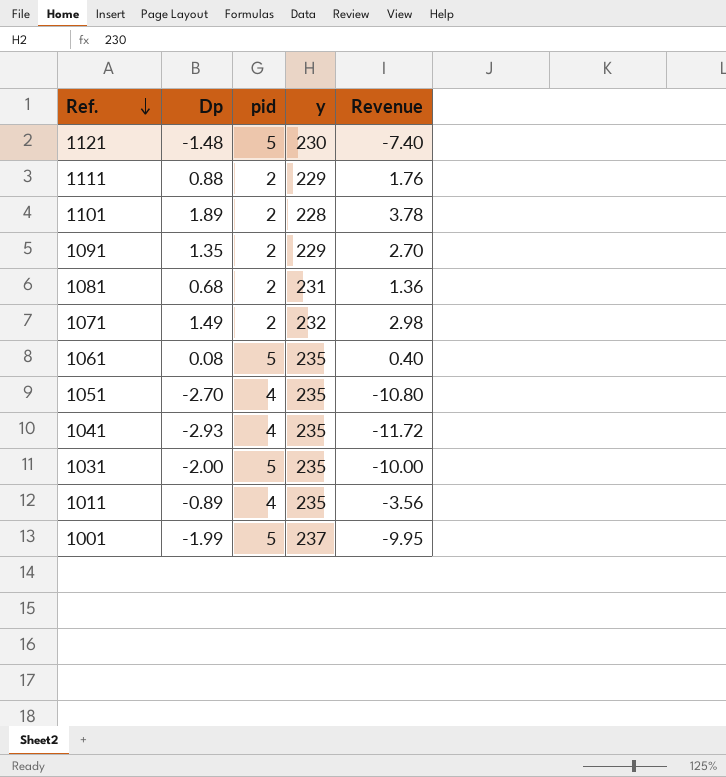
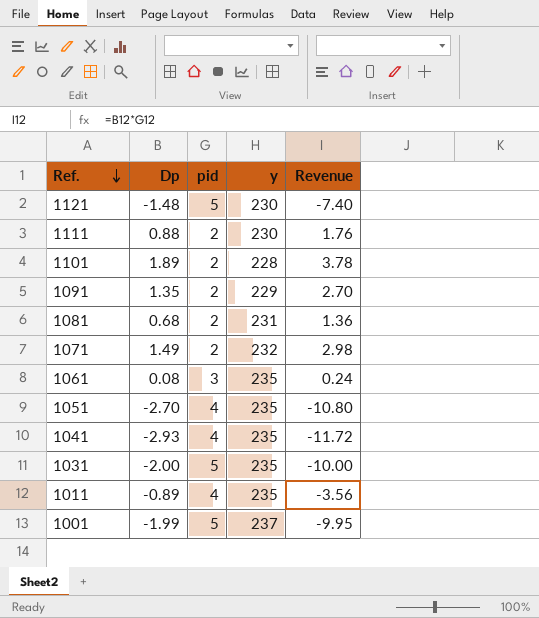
1111 | y: 229 -> 230
1061 | pid: 5 -> 3
1061 | Revenue: 0.40 -> 0.24

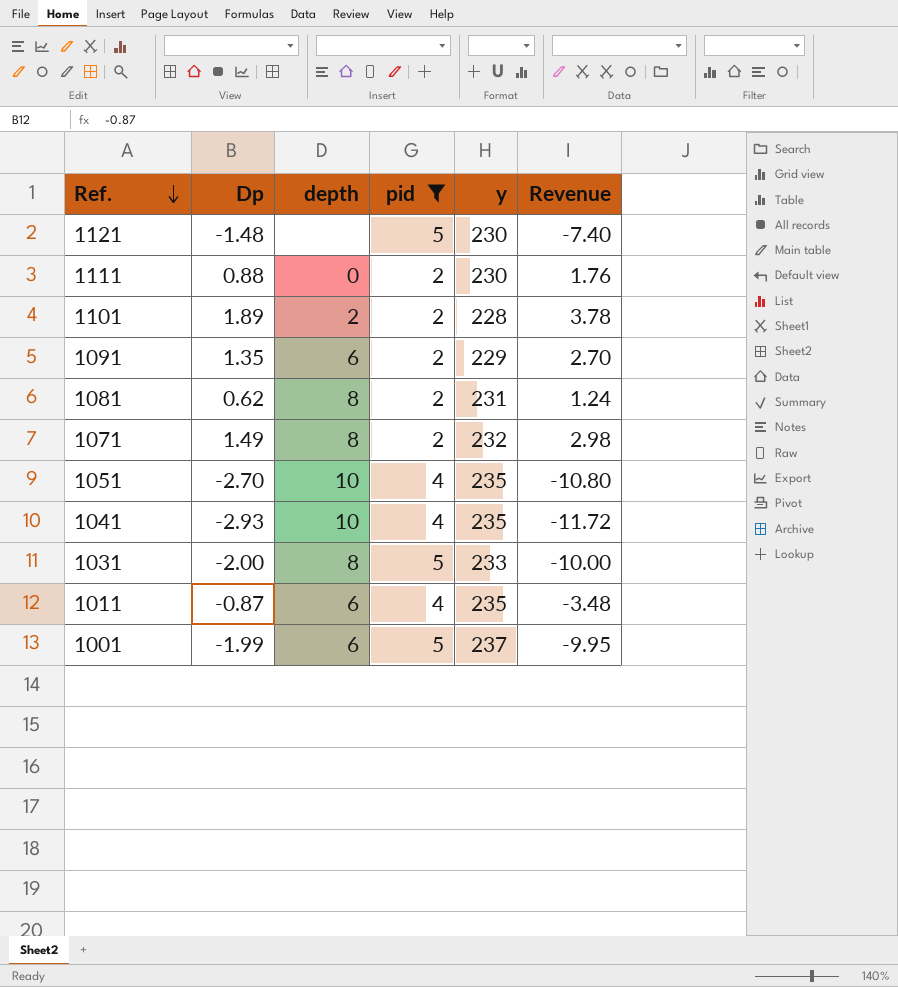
filter: none -> pid != 3
column depth | position: none -> 3
1081 | Dp: 0.68 -> 0.62
1081 | Revenue: 1.36 -> 1.24
1031 | y: 235 -> 233
1011 | Dp: -0.89 -> -0.87
1011 | Revenue: -3.56 -> -3.48

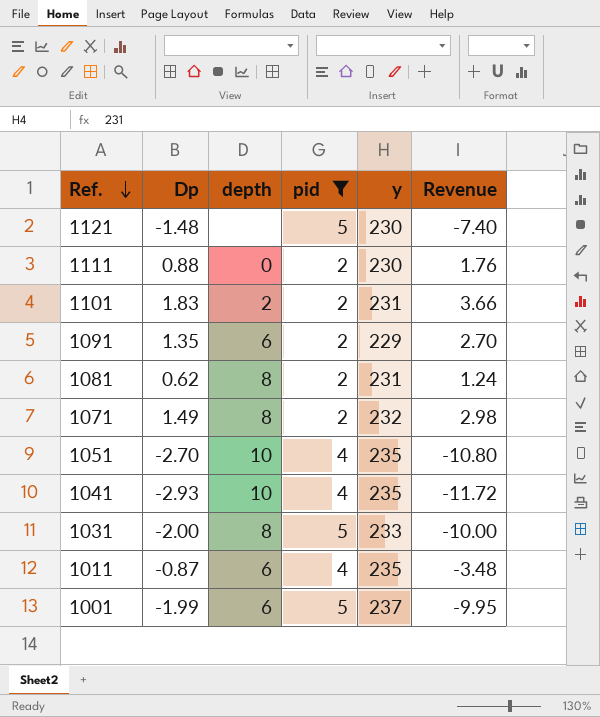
1101 | Dp: 1.89 -> 1.83
1101 | y: 228 -> 231
1101 | Revenue: 3.78 -> 3.66

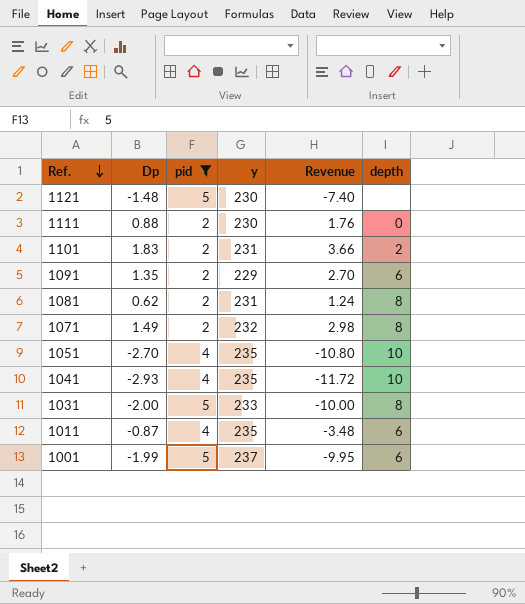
column depth | position: 3 -> 6

